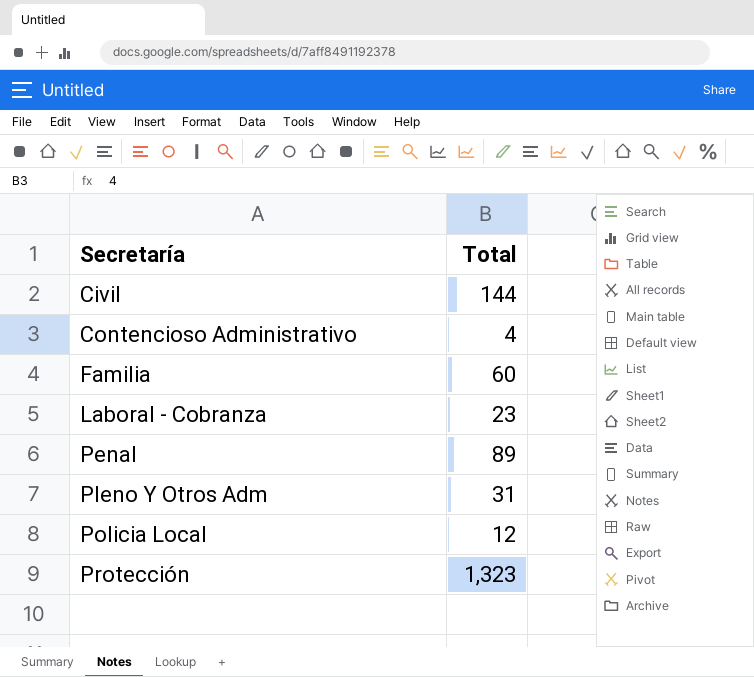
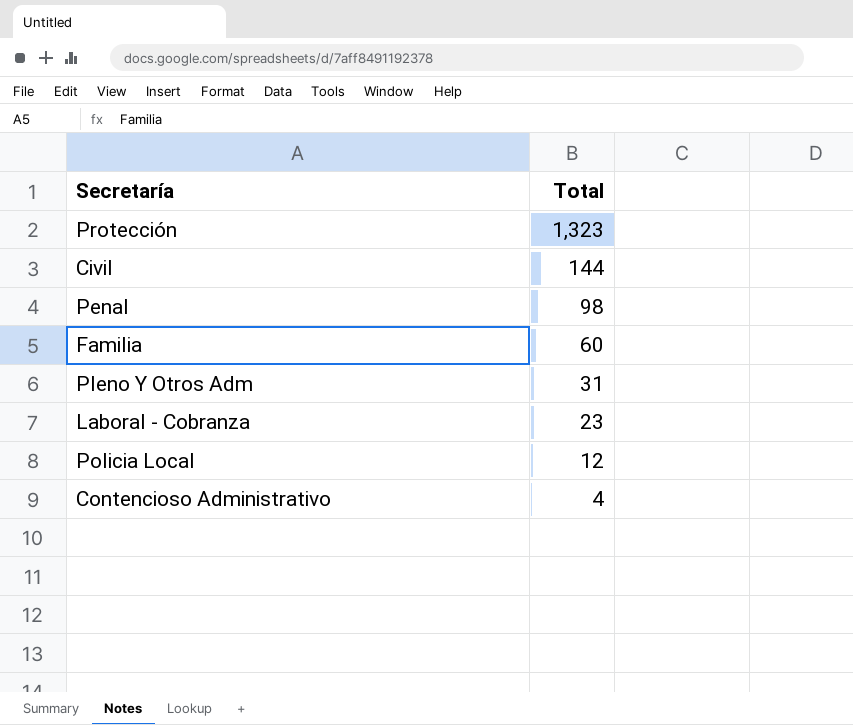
row order: Secretaría ascending -> Total descending
Penal | Total: 89 -> 98

